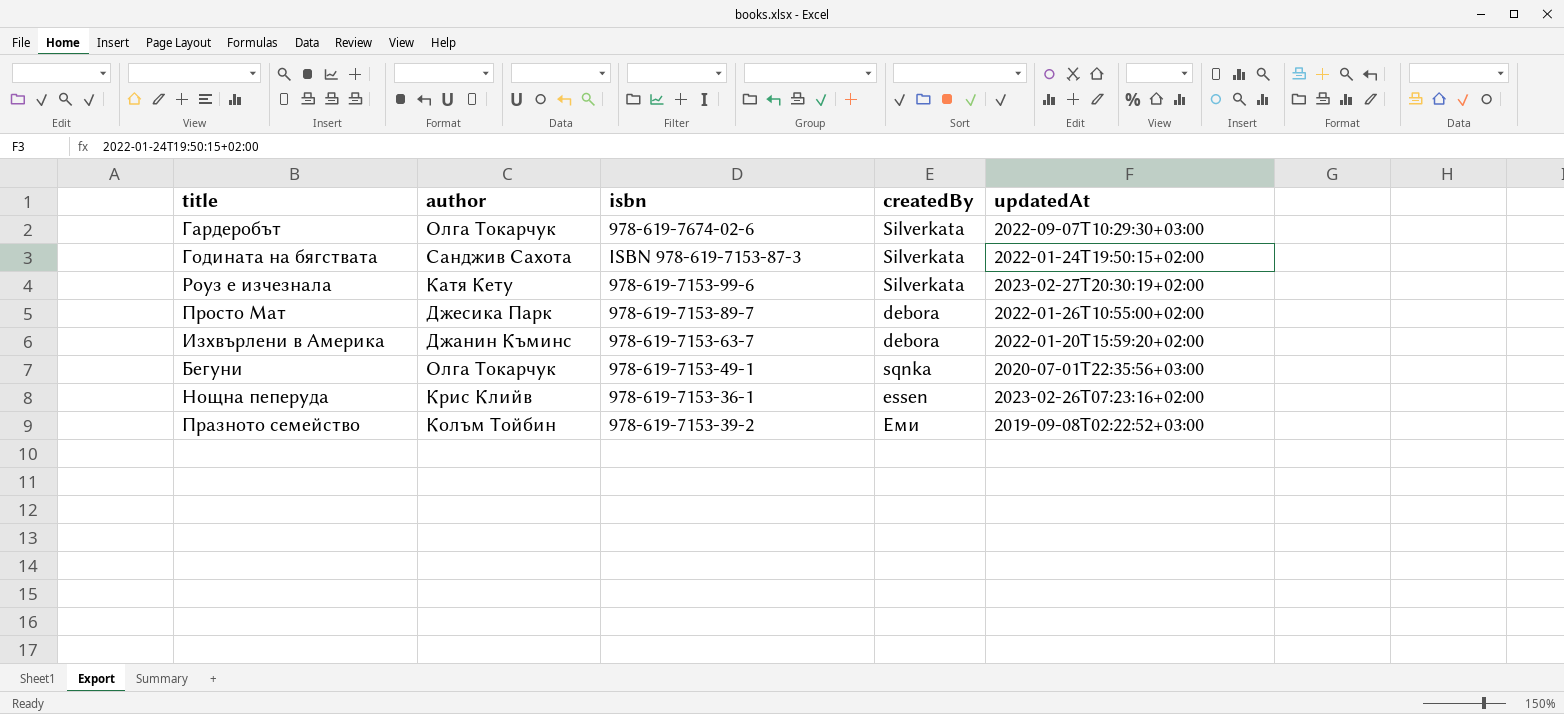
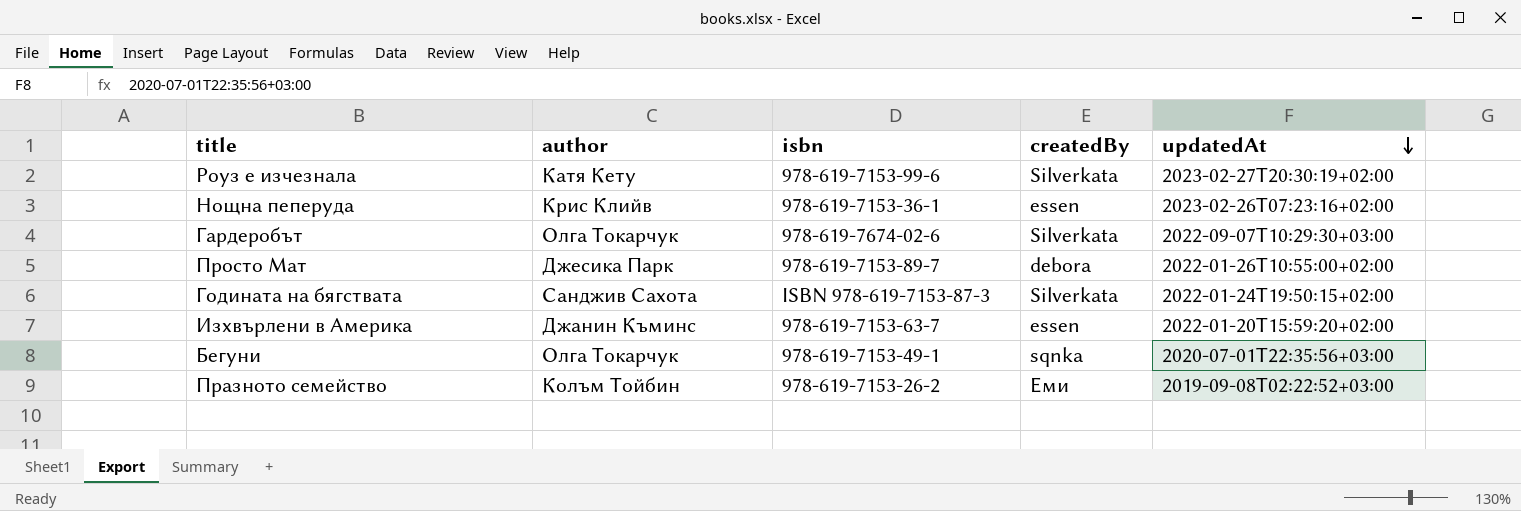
row order: none -> updatedAt descending
Изхвърлени в Америка | createdBy: debora -> essen
Празното семейство | isbn: 978-619-7153-39-2 -> 978-619-7153-26-2

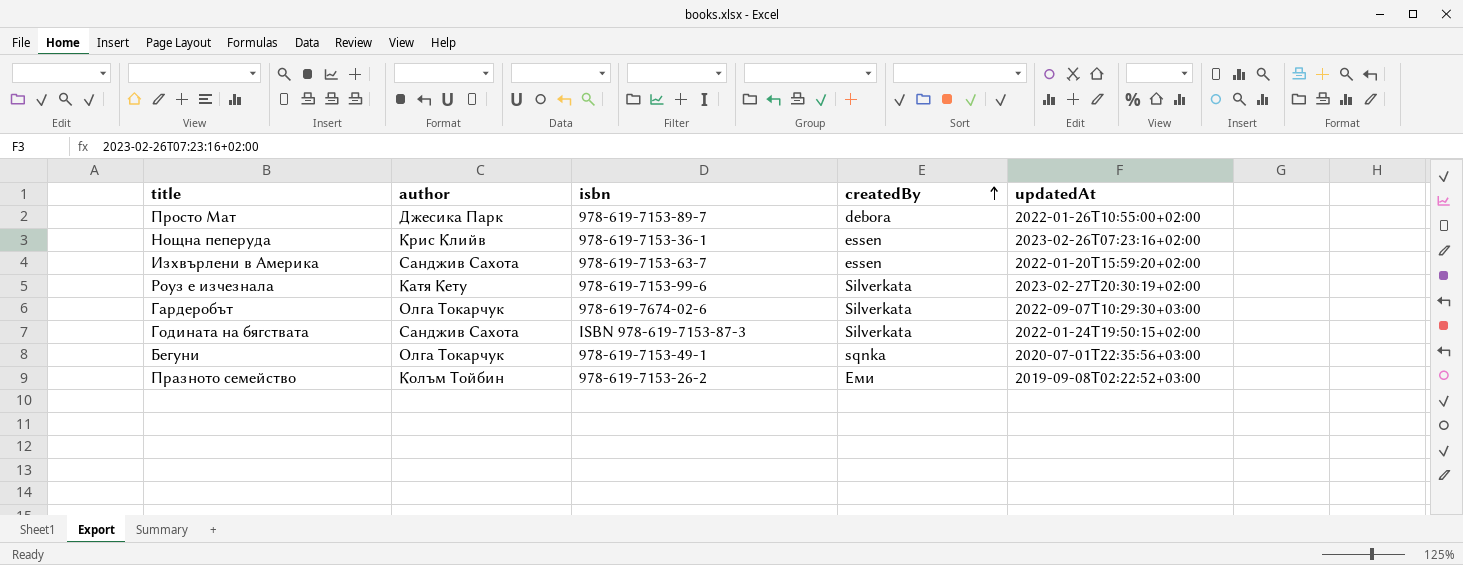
row order: updatedAt descending -> createdBy ascending
Изхвърлени в Америка | author: Джанин Къминс -> Санджив Сахота

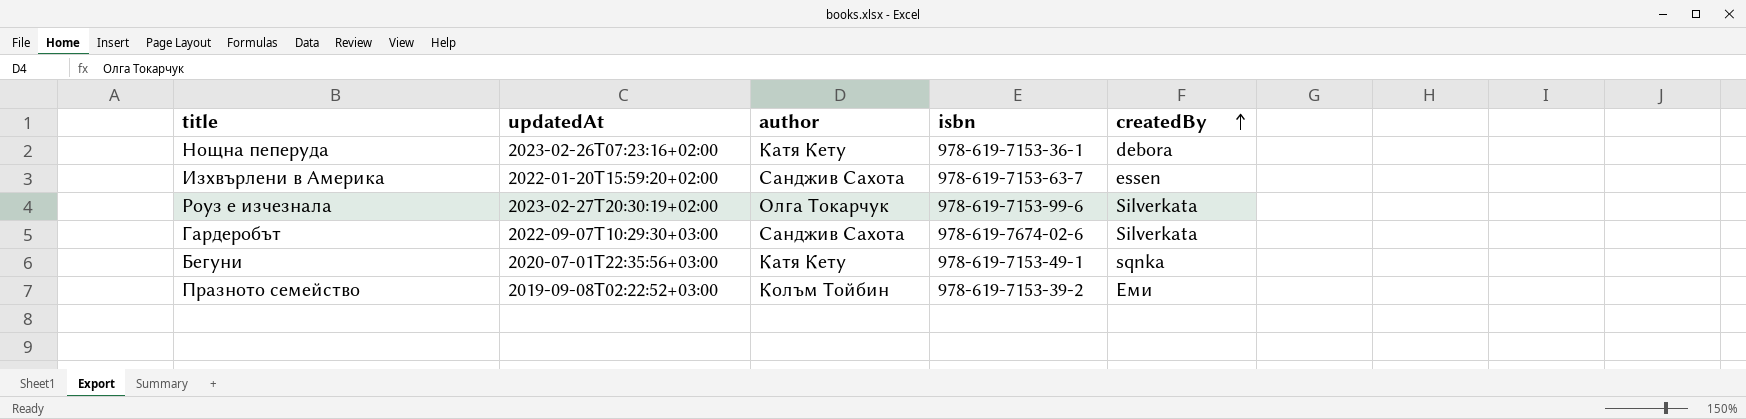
column updatedAt | position: 5 -> 2
row Просто Мат: Джесика Парк | 978-619-7153-89-7 | debora | 2022-01-26T10:55:00+02:00 -> none
row Годината на бягствата: Санджив Сахота | ISBN 978-619-7153-87-3 | Silverkata | 2022-01-24T19:50:15+02:00 -> none
Нощна пеперуда | author: Крис Клийв -> Катя Кету
Нощна пеперуда | createdBy: essen -> debora
Роуз е изчезнала | author: Катя Кету -> Олга Токарчук
Гардеробът | author: Олга Токарчук -> Санджив Сахота
Бегуни | author: Олга Токарчук -> Катя Кету
Празното семейство | isbn: 978-619-7153-26-2 -> 978-619-7153-39-2

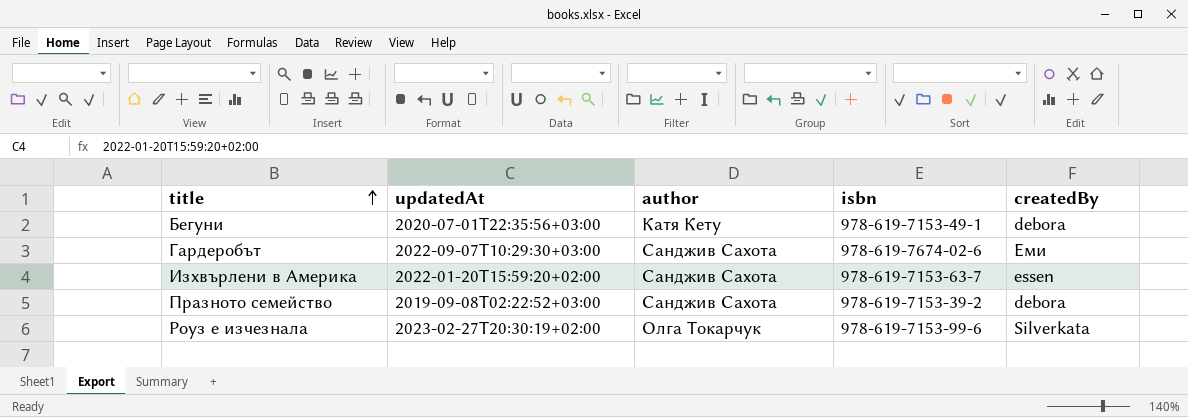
row order: createdBy ascending -> title ascending
row Нощна пеперуда: 2023-02-26T07:23:16+02:00 | Катя Кету | 978-619-7153-36-1 | debora -> none
Бегуни | createdBy: sqnka -> debora
Гардеробът | createdBy: Silverkata -> Еми
Празното семейство | author: Колъм Тойбин -> Санджив Сахота
Празното семейство | createdBy: Еми -> debora

